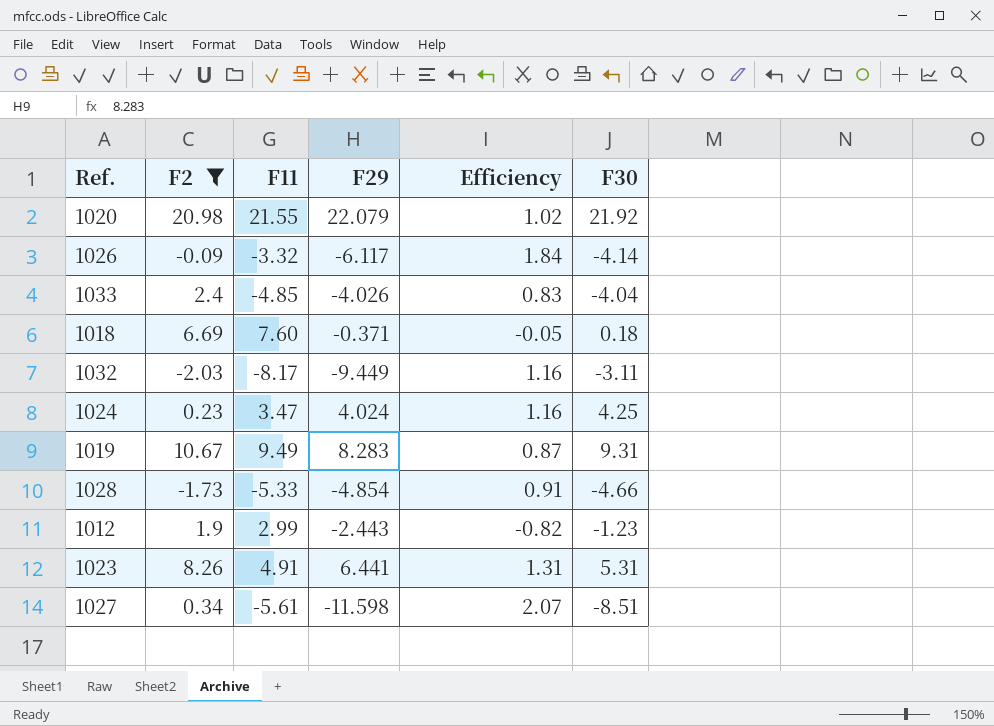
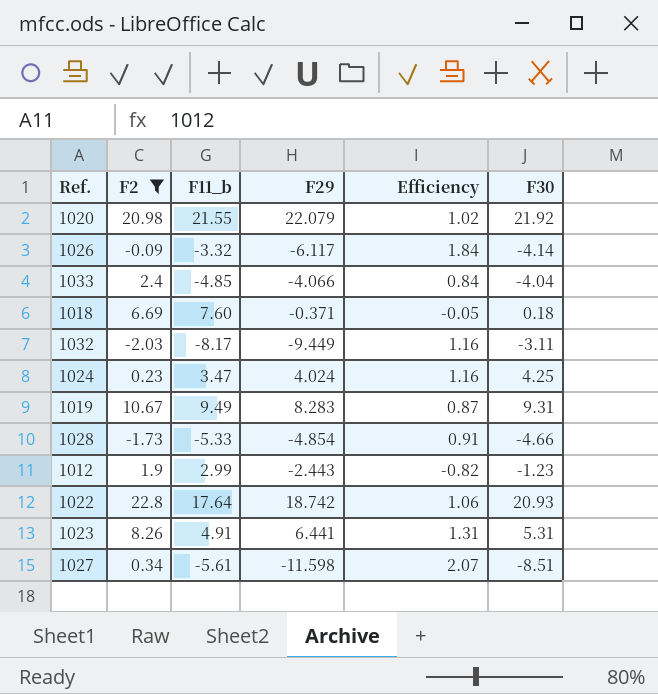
column name: F11 -> F11_b
1033 | F29: -4.026 -> -4.066
1033 | Efficiency: 0.83 -> 0.84
row 1022: none -> 22.8 | 17.64 | 18.742 | 1.06 | 20.93

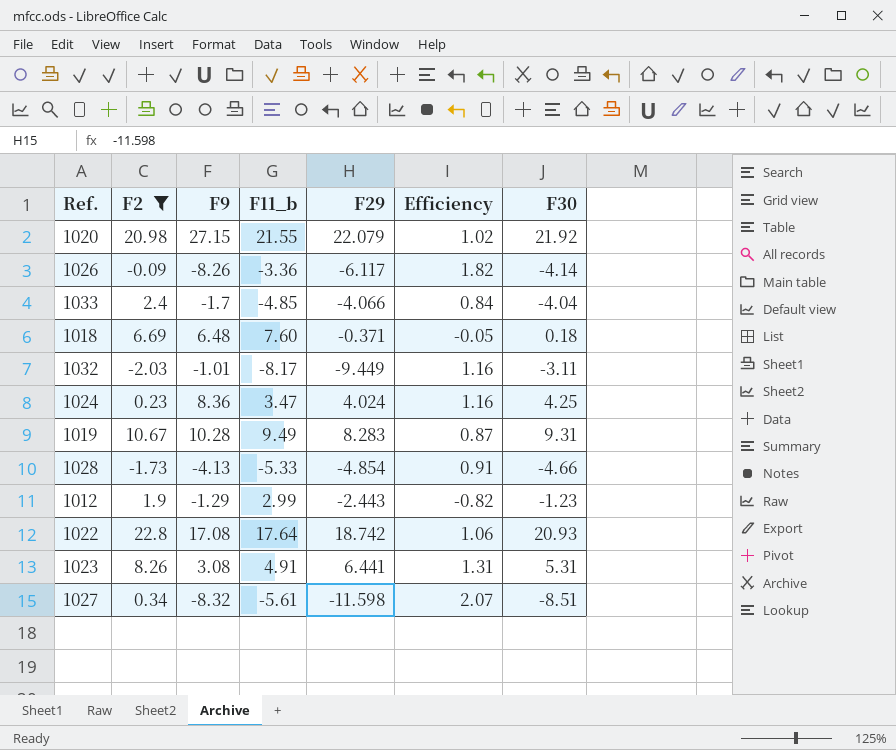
column F9 | position: none -> 3
1026 | F11_b: -3.32 -> -3.36
1026 | Efficiency: 1.84 -> 1.82

